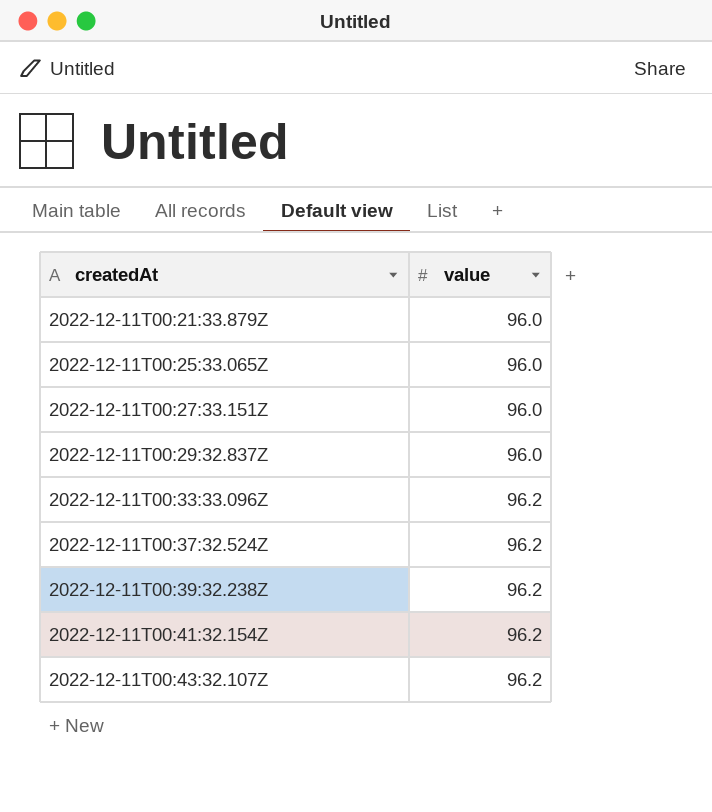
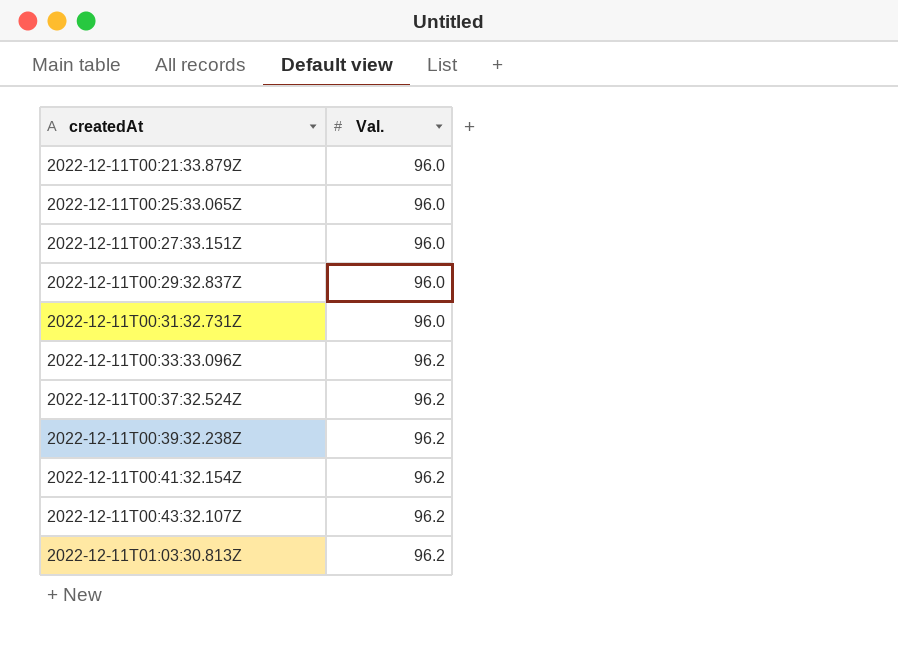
column name: value -> Val.
row 2022-12-11T00:31:32.731Z: none -> 96.0
row 2022-12-11T01:03:30.813Z: none -> 96.2

